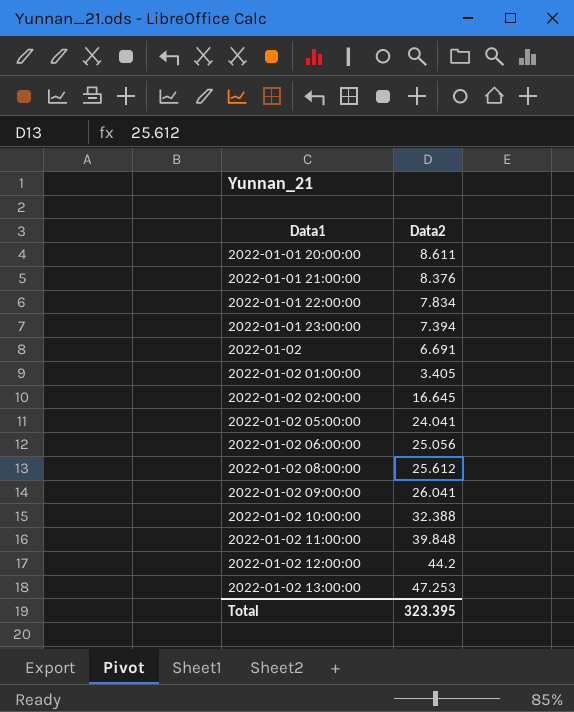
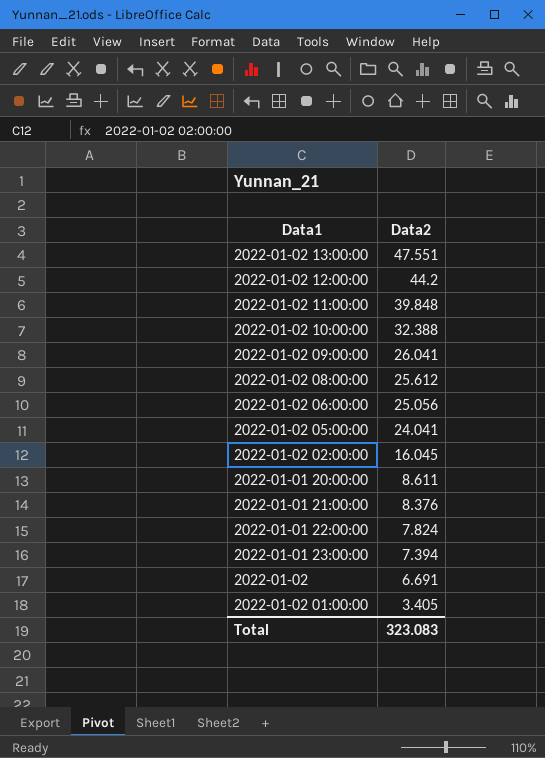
row order: Data1 ascending -> Data2 descending
2022-01-02 13:00:00 | Data2: 47.253 -> 47.551
2022-01-02 02:00:00 | Data2: 16.645 -> 16.045
2022-01-01 22:00:00 | Data2: 7.834 -> 7.824
Total | Data2: 323.395 -> 323.083

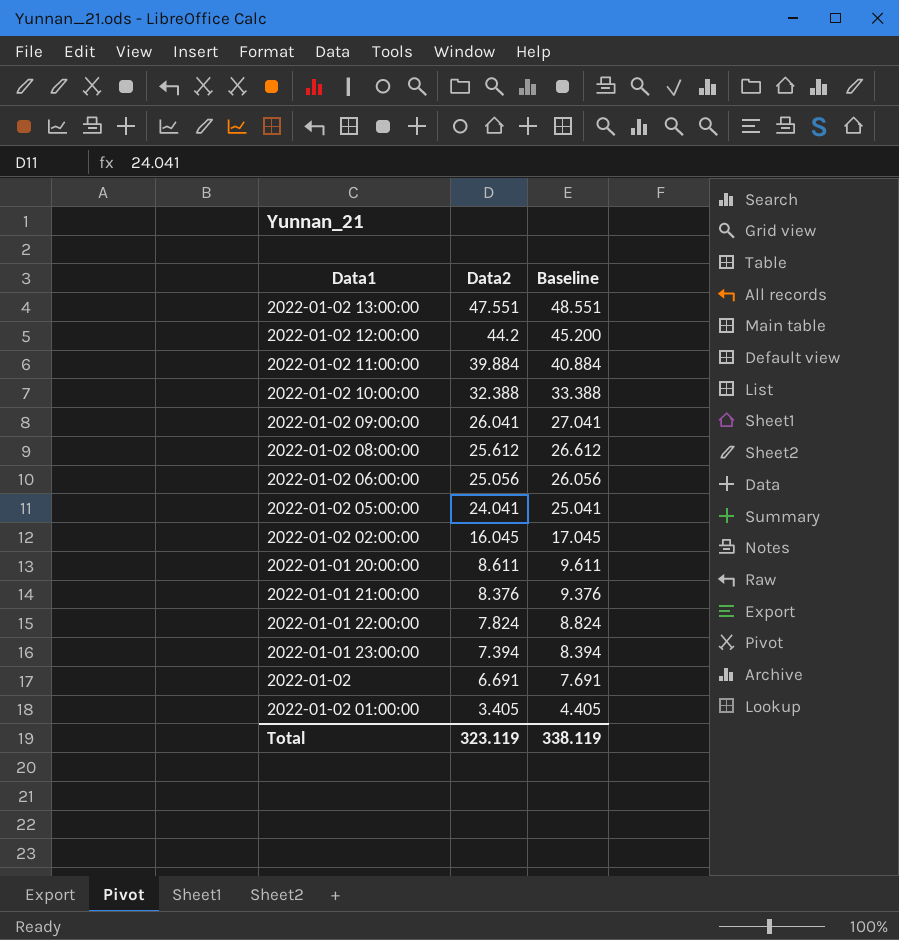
column Baseline | formula: none -> [Data2] + 1
2022-01-02 11:00:00 | Data2: 39.848 -> 39.884
Total | Data2: 323.083 -> 323.119

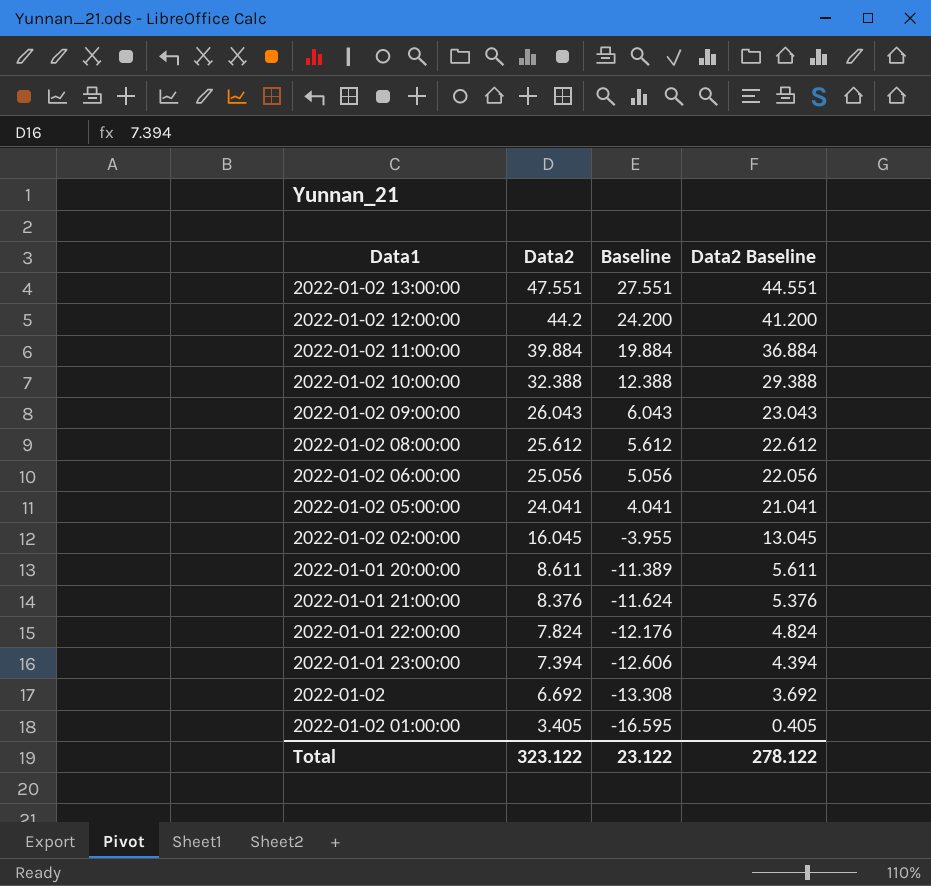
column Baseline | formula: [Data2] + 1 -> [Data2] - 20
column Data2 Baseline | formula: none -> [Data2] - 3
2022-01-02 09:00:00 | Data2: 26.041 -> 26.043
2022-01-02 | Data2: 6.691 -> 6.692
Total | Data2: 323.119 -> 323.122
Total | Baseline: 338.119 -> 23.122

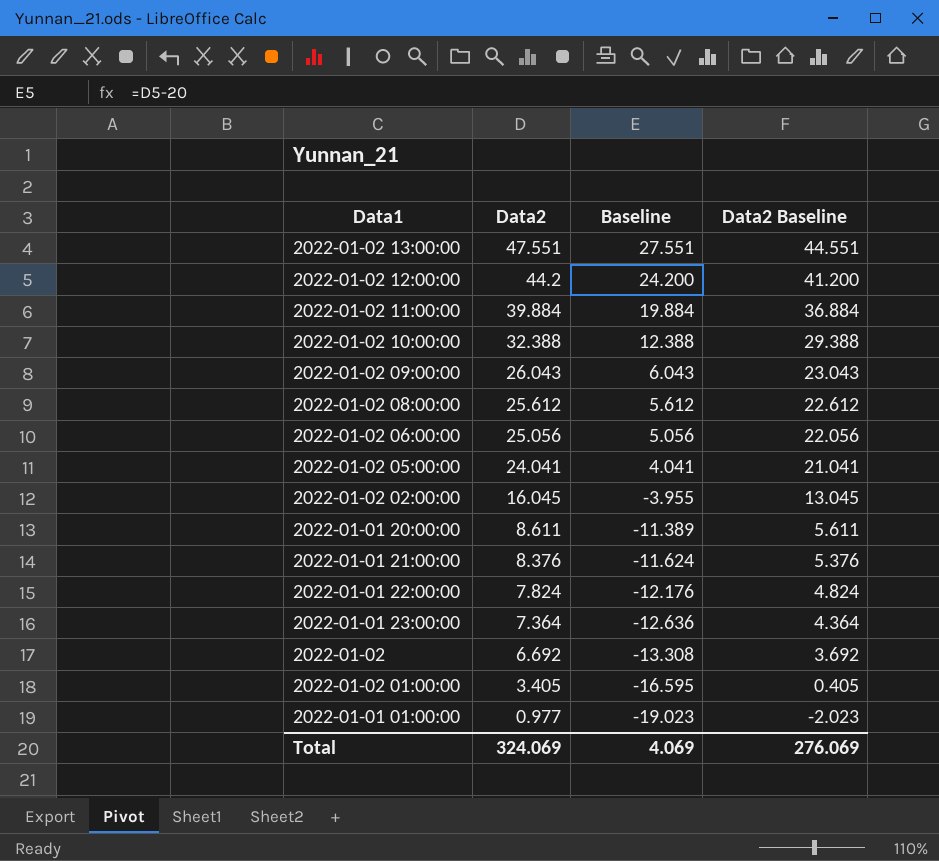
2022-01-01 23:00:00 | Data2: 7.394 -> 7.364
2022-01-01 23:00:00 | Baseline: -12.606 -> -12.636
2022-01-01 23:00:00 | Data2 Baseline: 4.394 -> 4.364
row 2022-01-01 01:00:00: none -> 0.977 | -19.023 | -2.023
Total | Data2: 323.122 -> 324.069
Total | Baseline: 23.122 -> 4.069
Total | Data2 Baseline: 278.122 -> 276.069

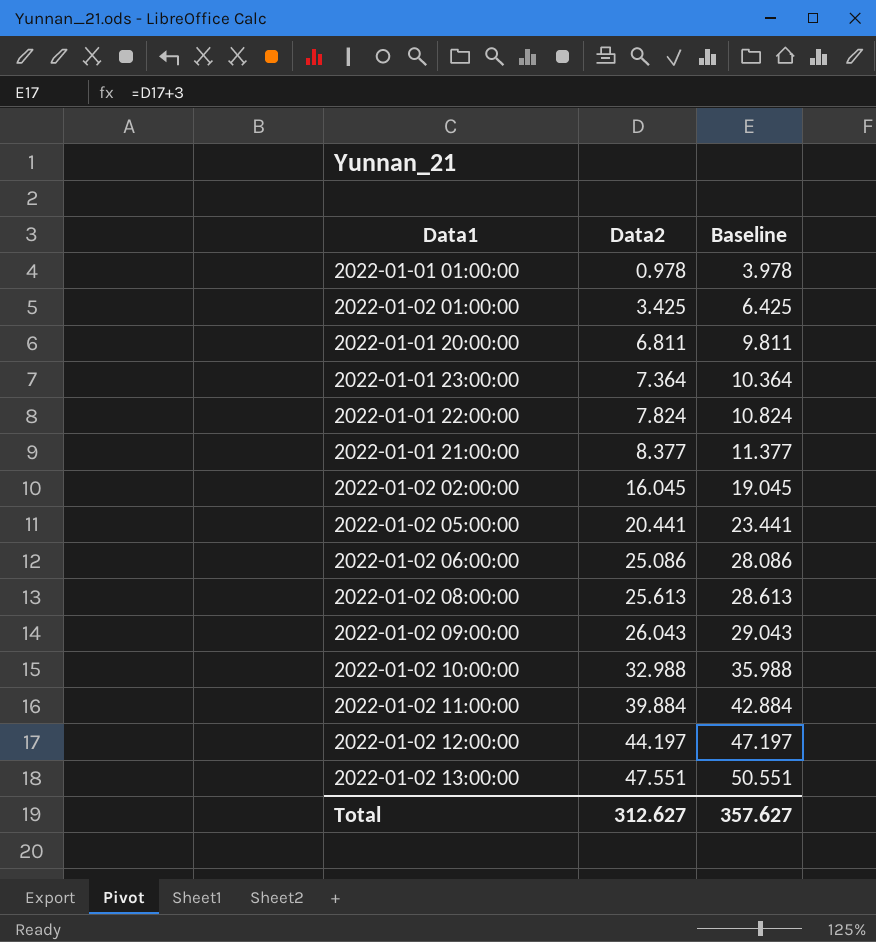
row order: Data2 descending -> Data2 ascending
column Data2 Baseline | formula: [Data2] - 3 -> none
column Baseline | formula: [Data2] - 20 -> [Data2] + 3
row 2022-01-02: 6.692 | -13.308 | 3.692 -> none
2022-01-01 01:00:00 | Data2: 0.977 -> 0.978
2022-01-02 01:00:00 | Data2: 3.405 -> 3.425
2022-01-01 20:00:00 | Data2: 8.611 -> 6.811
2022-01-01 21:00:00 | Data2: 8.376 -> 8.377
2022-01-02 05:00:00 | Data2: 24.041 -> 20.441
2022-01-02 06:00:00 | Data2: 25.056 -> 25.086
2022-01-02 08:00:00 | Data2: 25.612 -> 25.613
2022-01-02 10:00:00 | Data2: 32.388 -> 32.988
2022-01-02 12:00:00 | Data2: 44.2 -> 44.197
Total | Data2: 324.069 -> 312.627
Total | Baseline: 4.069 -> 357.627

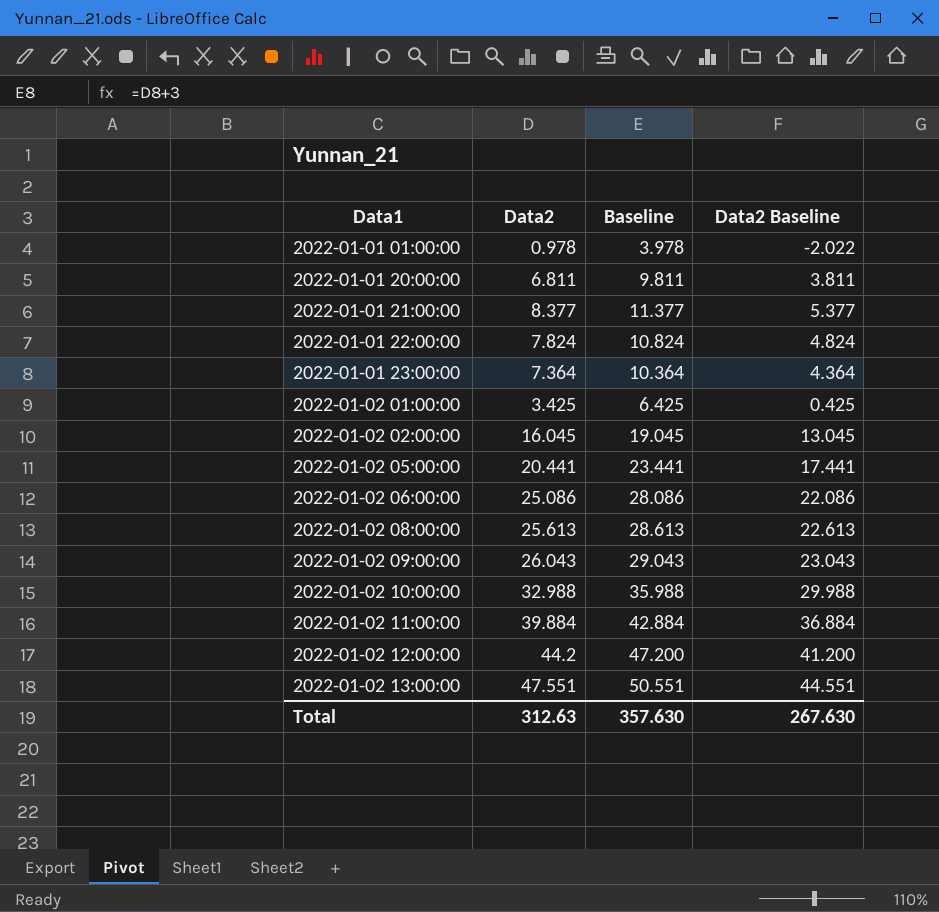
row order: Data2 ascending -> Data1 ascending
column Data2 Baseline | formula: none -> [Data2] - 3
2022-01-02 12:00:00 | Data2: 44.197 -> 44.2
2022-01-02 12:00:00 | Baseline: 47.197 -> 47.200
Total | Data2: 312.627 -> 312.63
Total | Baseline: 357.627 -> 357.630

